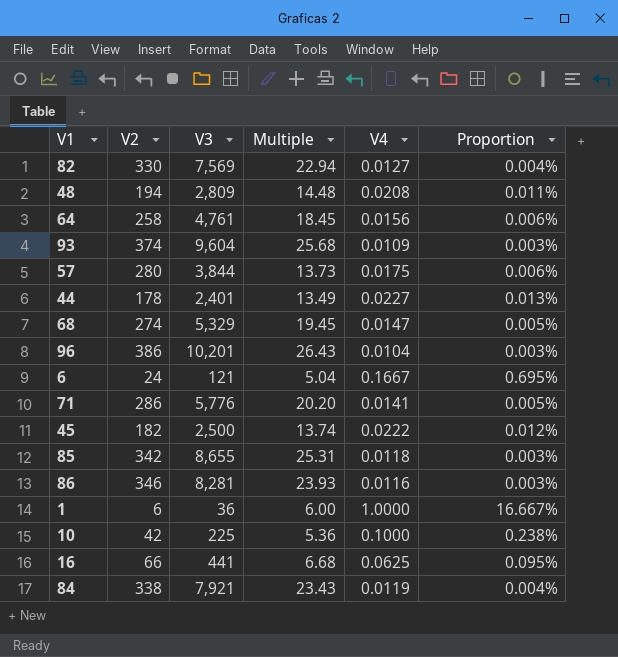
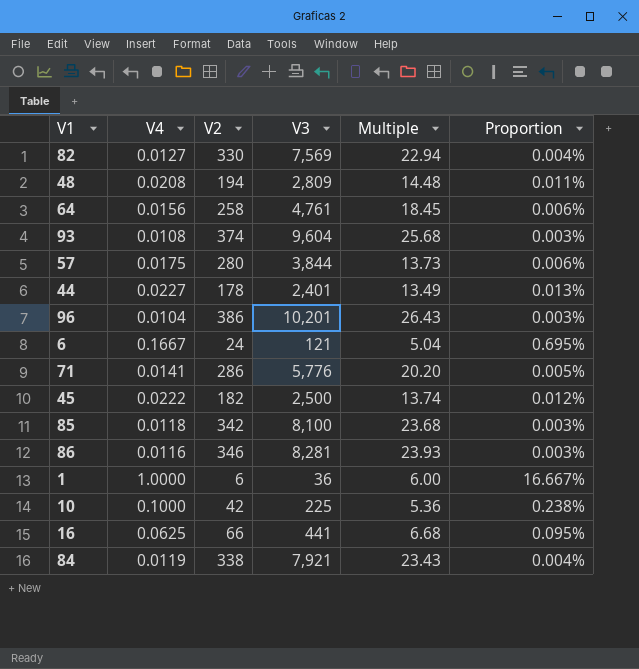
column V4 | position: 5 -> 2
row 68: 274 | 5,329 | 19.45 | 0.0147 | 0.005% -> none
93 | V4: 0.0109 -> 0.0108
85 | V3: 8,655 -> 8,100
85 | Multiple: 25.31 -> 23.68

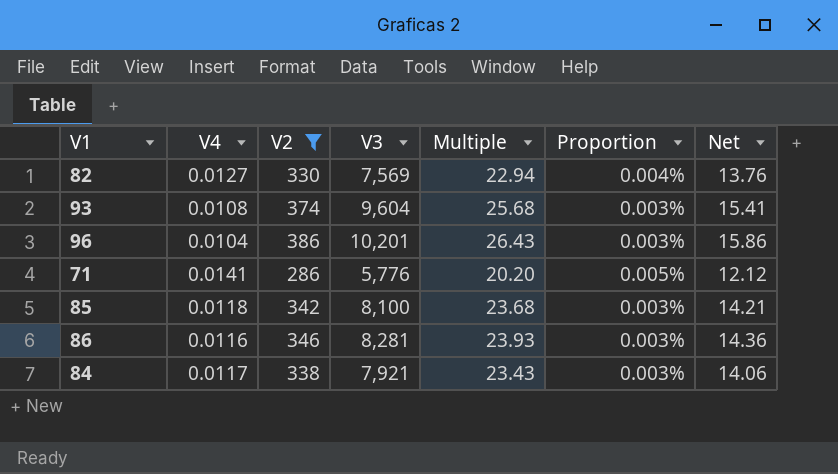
filter: none -> V2 >= 286
column Net | formula: none -> [Multiple] * 0.6
84 | V4: 0.0119 -> 0.0117
84 | Proportion: 0.004% -> 0.003%

